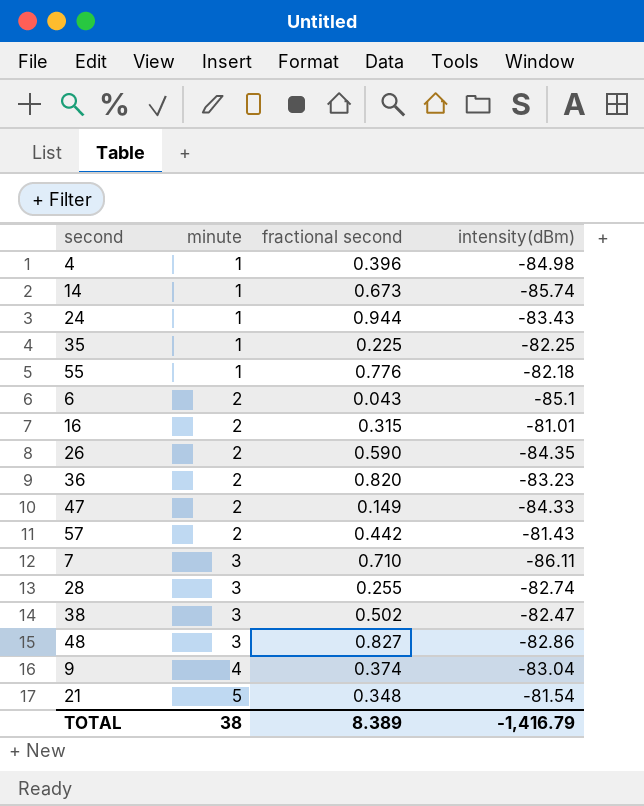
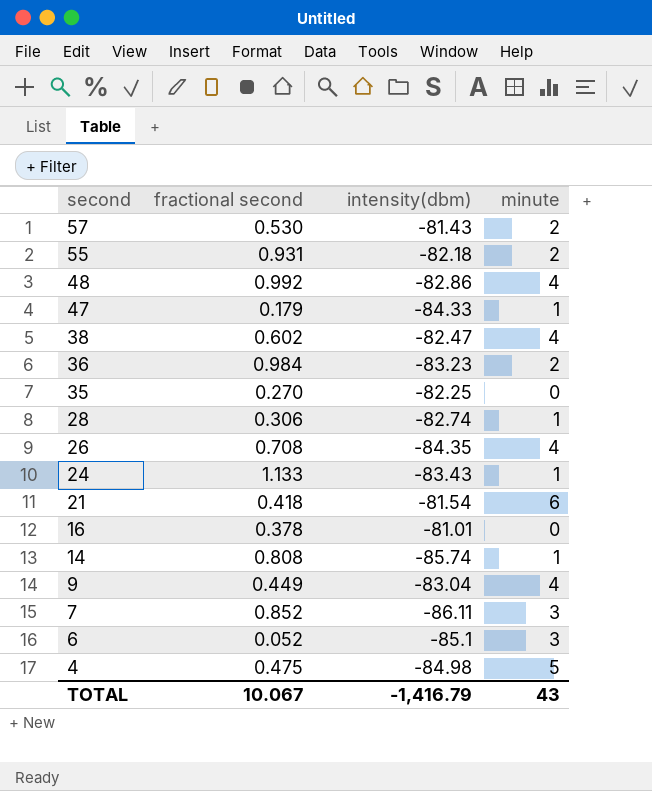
row order: minute ascending -> second descending
column name: intensity(dBm) -> intensity(dbm)
column minute | position: 2 -> 4
57 | fractional second: 0.442 -> 0.530
55 | fractional second: 0.776 -> 0.931
55 | minute: 1 -> 2
48 | fractional second: 0.827 -> 0.992
48 | minute: 3 -> 4
47 | fractional second: 0.149 -> 0.179
47 | minute: 2 -> 1
38 | fractional second: 0.502 -> 0.602
38 | minute: 3 -> 4
36 | fractional second: 0.820 -> 0.984
35 | fractional second: 0.225 -> 0.270
35 | minute: 1 -> 0
28 | fractional second: 0.255 -> 0.306
28 | minute: 3 -> 1
26 | fractional second: 0.590 -> 0.708
26 | minute: 2 -> 4
24 | fractional second: 0.944 -> 1.133
21 | fractional second: 0.348 -> 0.418
21 | minute: 5 -> 6
16 | fractional second: 0.315 -> 0.378
16 | minute: 2 -> 0
14 | fractional second: 0.673 -> 0.808
9 | fractional second: 0.374 -> 0.449
7 | fractional second: 0.710 -> 0.852
6 | fractional second: 0.043 -> 0.052
6 | minute: 2 -> 3
4 | fractional second: 0.396 -> 0.475
4 | minute: 1 -> 5
TOTAL | fractional second: 8.389 -> 10.067
TOTAL | minute: 38 -> 43

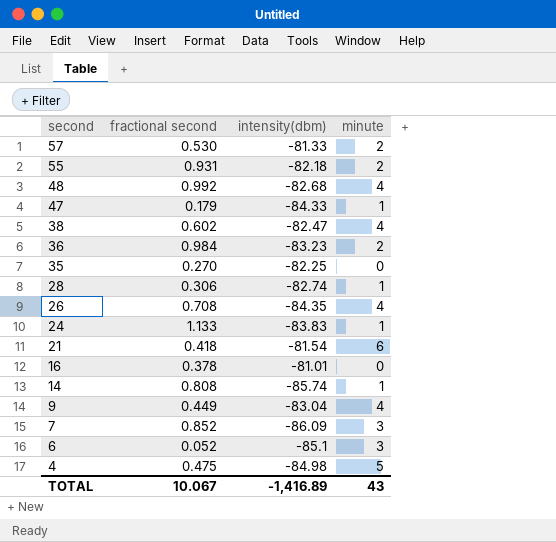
57 | intensity(dbm): -81.43 -> -81.33
48 | intensity(dbm): -82.86 -> -82.68
24 | intensity(dbm): -83.43 -> -83.83
7 | intensity(dbm): -86.11 -> -86.09
TOTAL | intensity(dbm): -1,416.79 -> -1,416.89

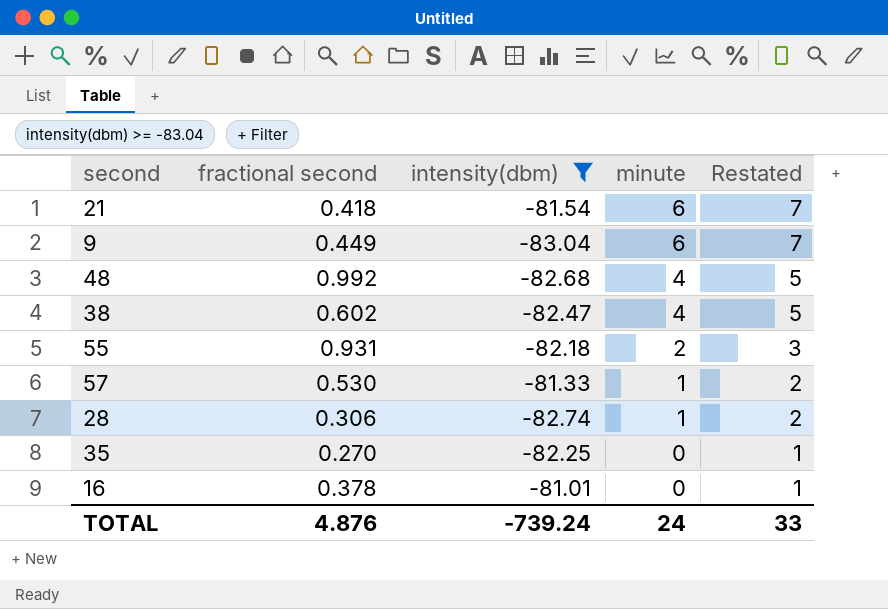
filter: none -> intensity(dbm) >= -83.04
row order: second descending -> minute descending
column Restated | formula: none -> [minute] + 1
9 | minute: 4 -> 6
57 | minute: 2 -> 1
TOTAL | fractional second: 10.067 -> 4.876
TOTAL | intensity(dbm): -1,416.89 -> -739.24
TOTAL | minute: 43 -> 24

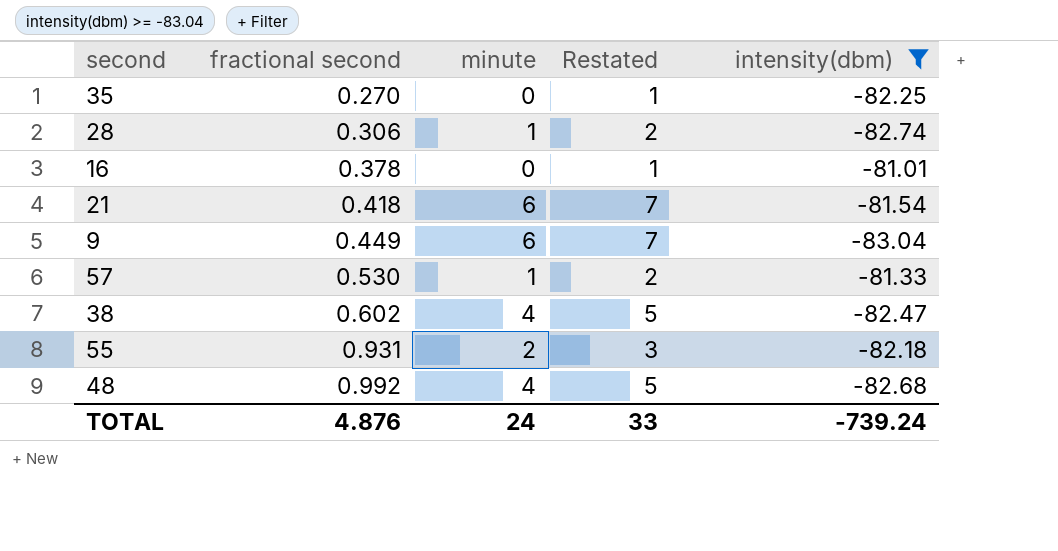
row order: minute descending -> fractional second ascending
column intensity(dbm) | position: 3 -> 5

